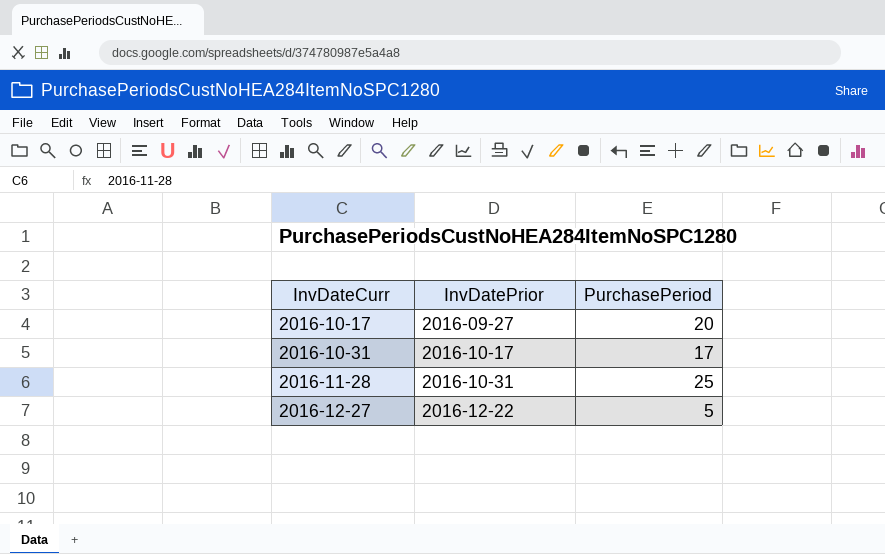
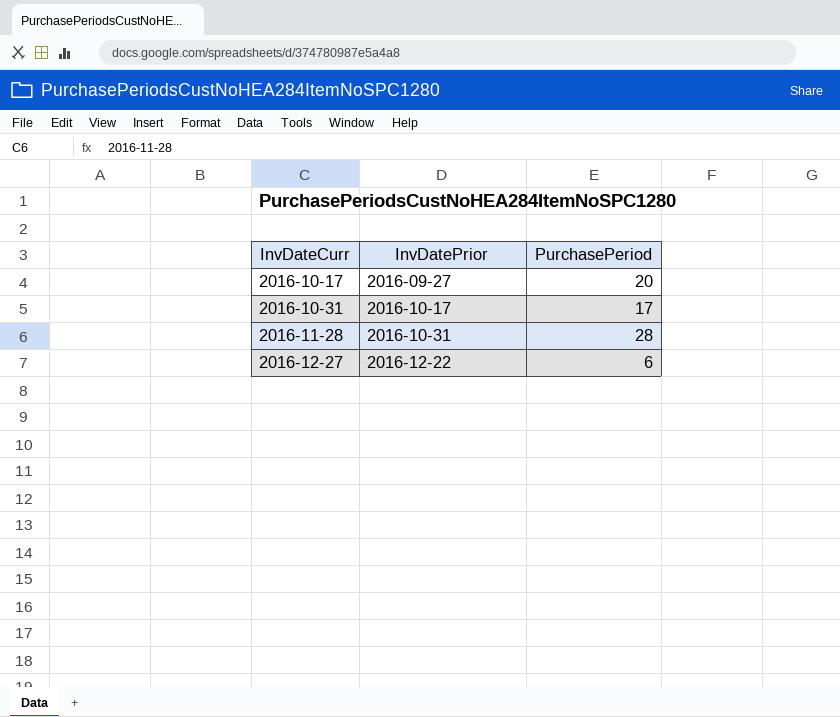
2016-11-28 | PurchasePeriod: 25 -> 28
2016-12-27 | PurchasePeriod: 5 -> 6

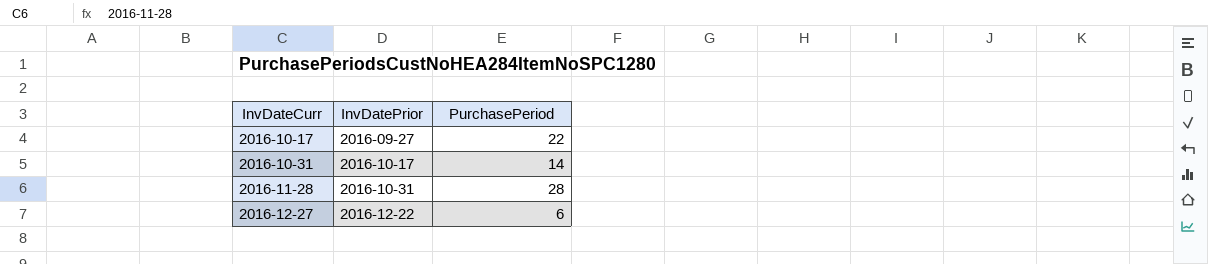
2016-10-17 | PurchasePeriod: 20 -> 22
2016-10-31 | PurchasePeriod: 17 -> 14

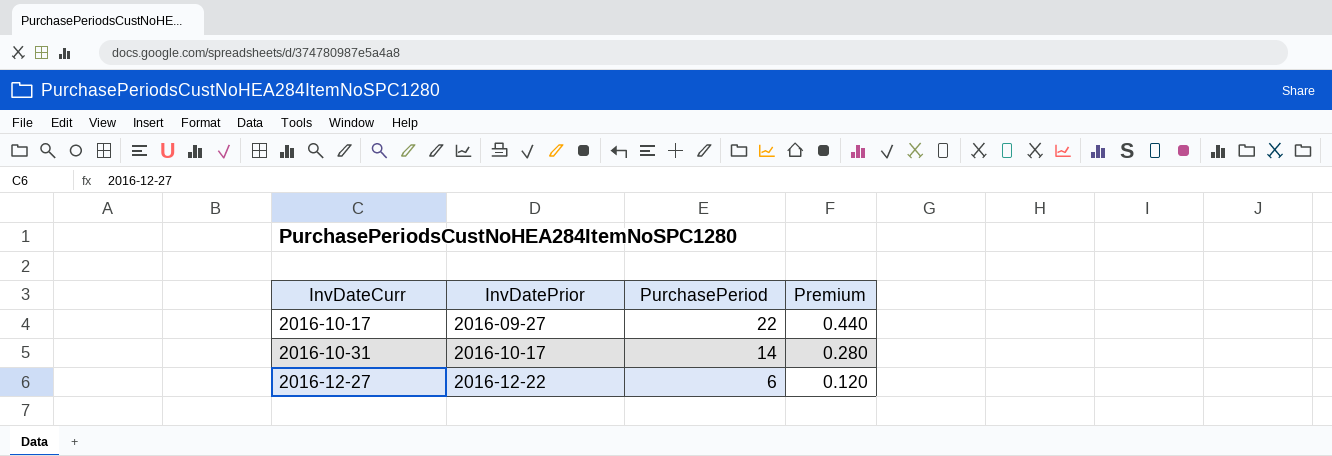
column Premium | formula: none -> [PurchasePeriod] * 0.02
row 2016-11-28: 2016-10-31 | 28 -> none

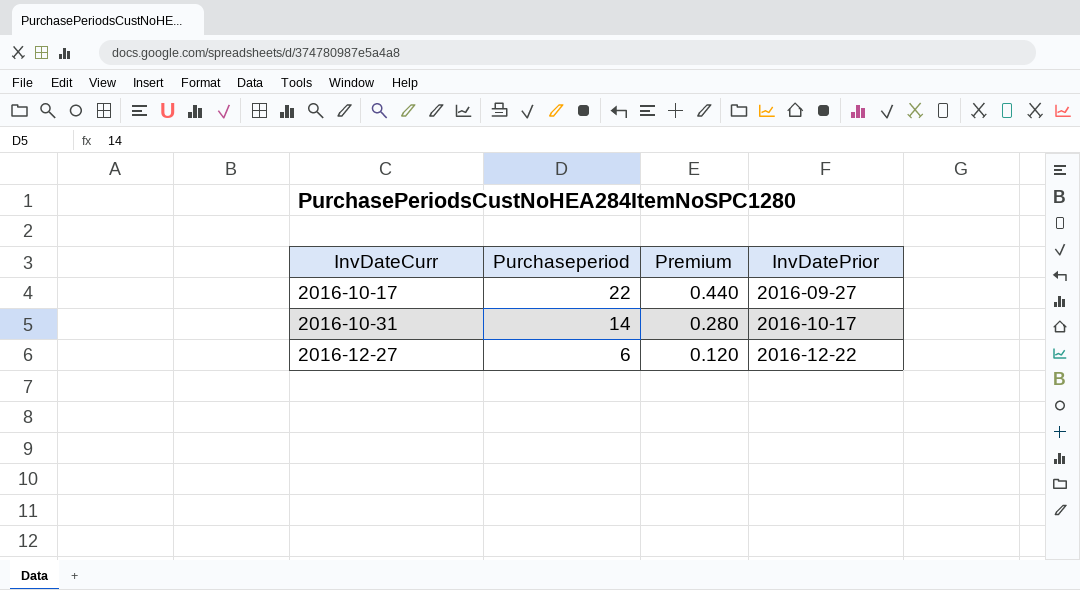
column name: PurchasePeriod -> Purchaseperiod
column InvDatePrior | position: 2 -> 4

